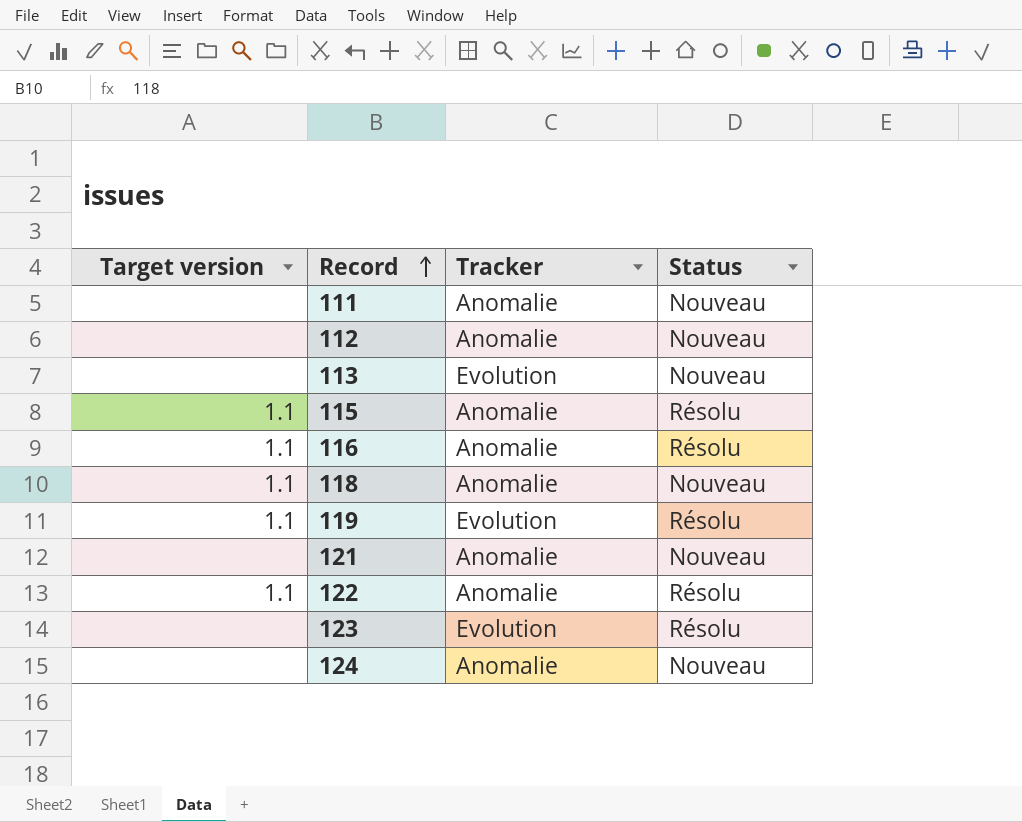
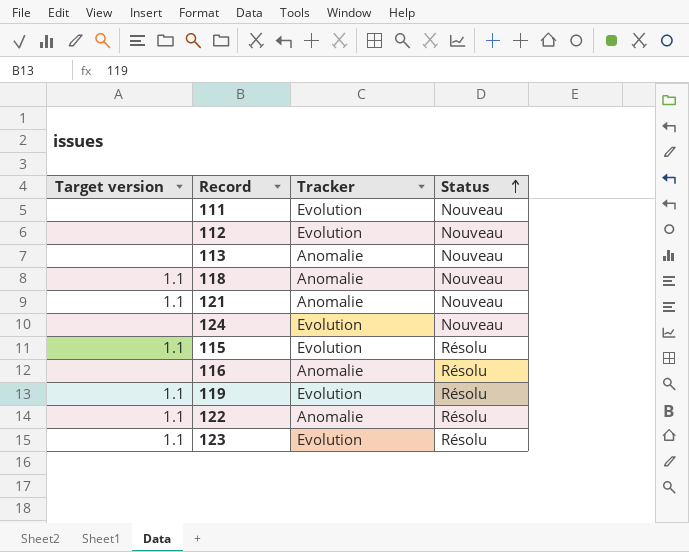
row order: Record ascending -> Status ascending
111 | Tracker: Anomalie -> Evolution
112 | Tracker: Anomalie -> Evolution
113 | Tracker: Evolution -> Anomalie
121 | Target version: none -> 1.1
124 | Tracker: Anomalie -> Evolution
115 | Tracker: Anomalie -> Evolution
116 | Target version: 1.1 -> none
123 | Target version: none -> 1.1

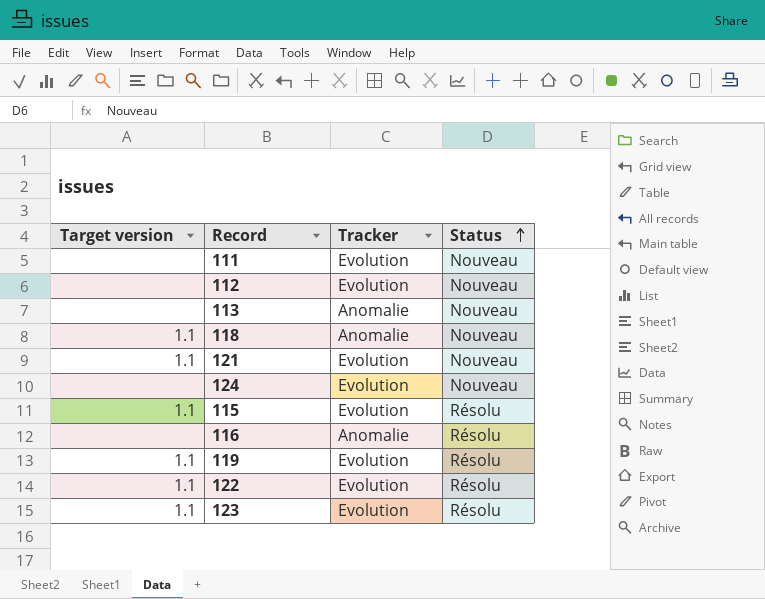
121 | Tracker: Anomalie -> Evolution
122 | Tracker: Anomalie -> Evolution

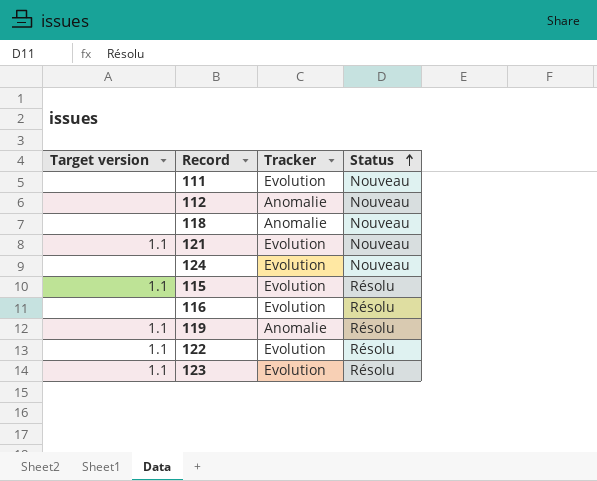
row 113: none | Anomalie | Nouveau -> none
112 | Tracker: Evolution -> Anomalie
118 | Target version: 1.1 -> none
116 | Tracker: Anomalie -> Evolution
119 | Tracker: Evolution -> Anomalie

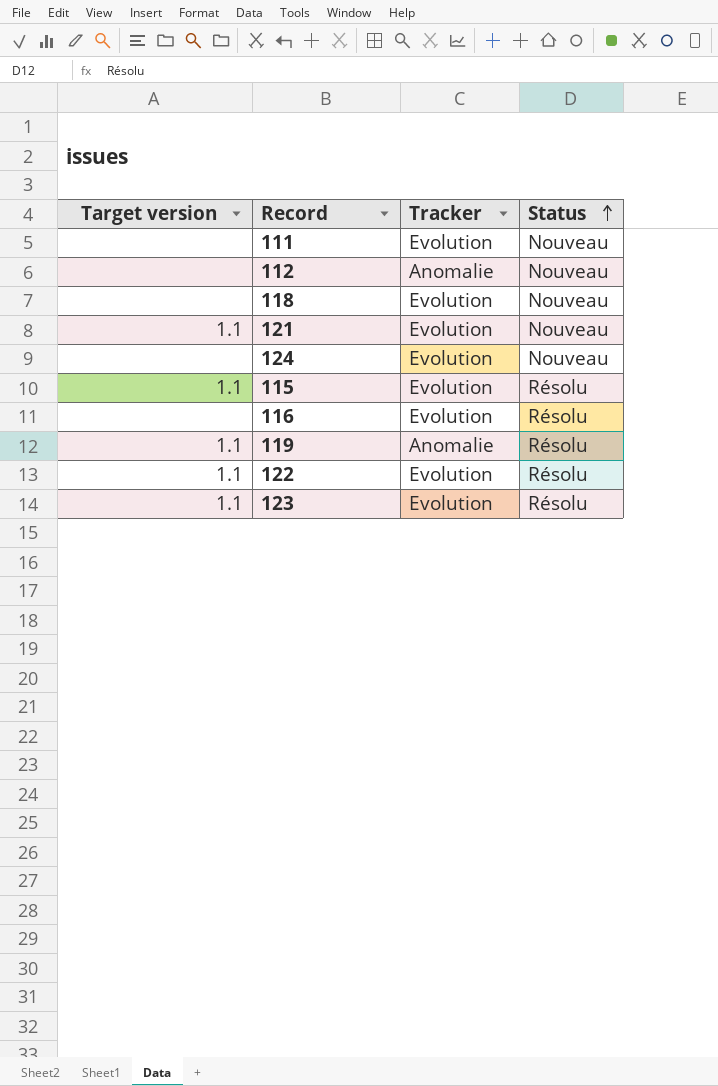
118 | Tracker: Anomalie -> Evolution

